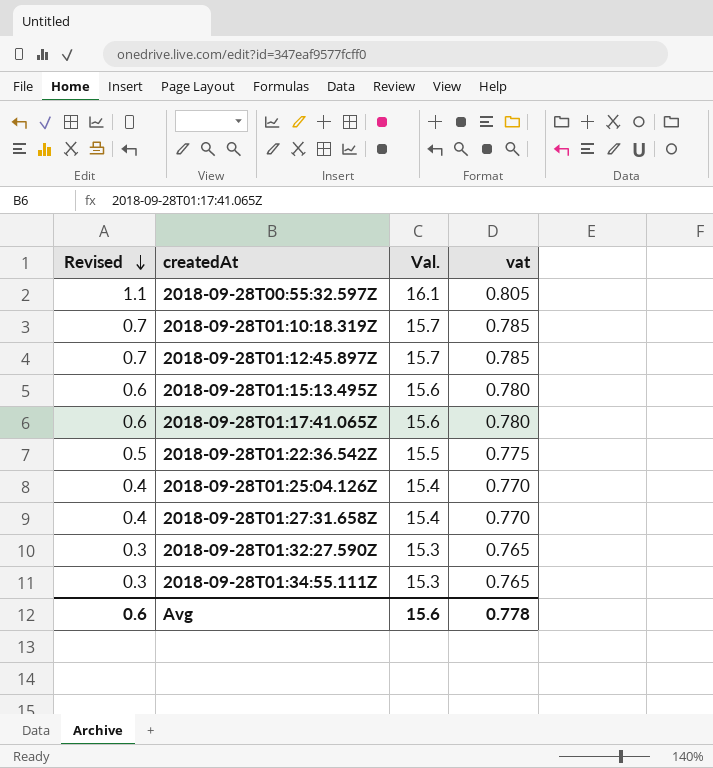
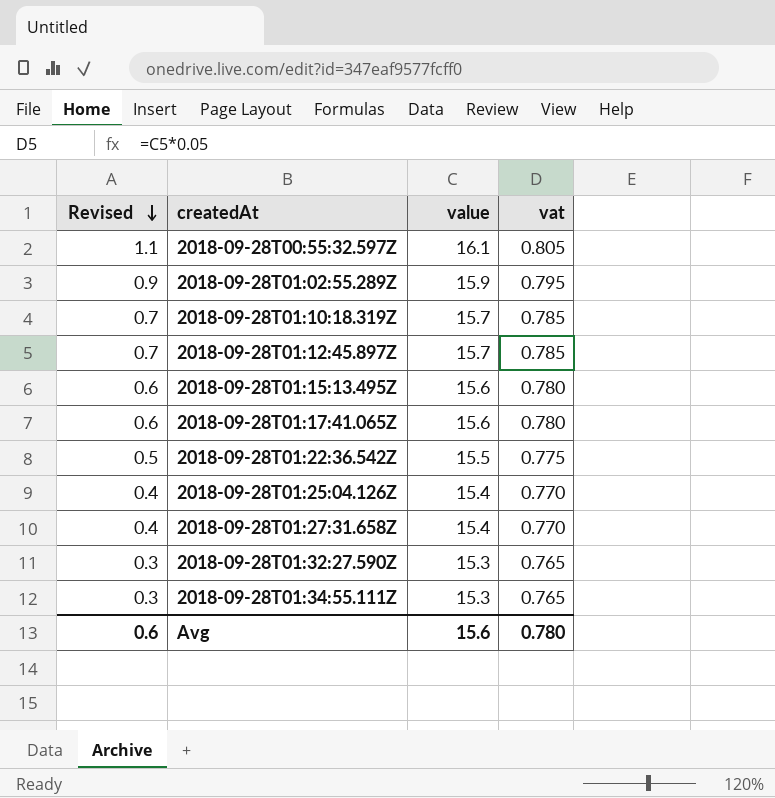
column name: Val. -> value
row 2018-09-28T01:02:55.289Z: none -> 0.9 | 15.9 | 0.795
Avg | vat: 0.778 -> 0.780

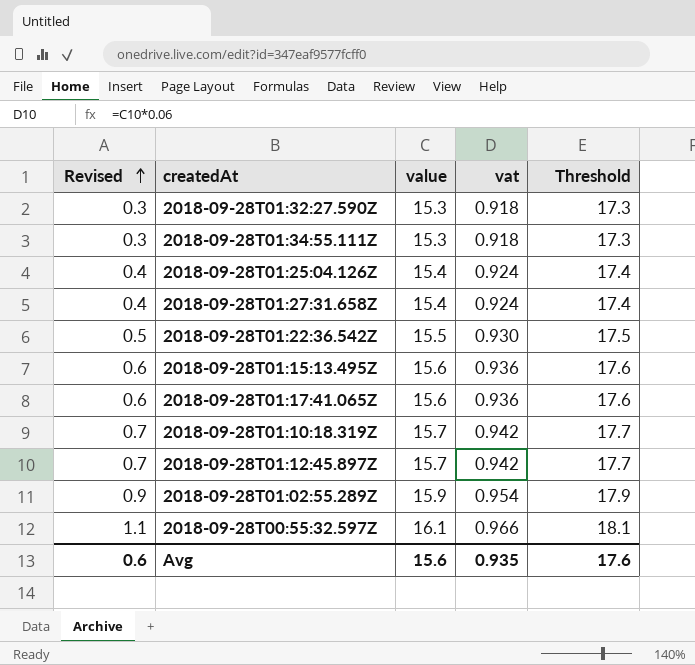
row order: Revised descending -> Revised ascending
column vat | formula: [value] * 0.05 -> [value] * 0.06
column Threshold | formula: none -> [value] + 2
Avg | vat: 0.780 -> 0.935

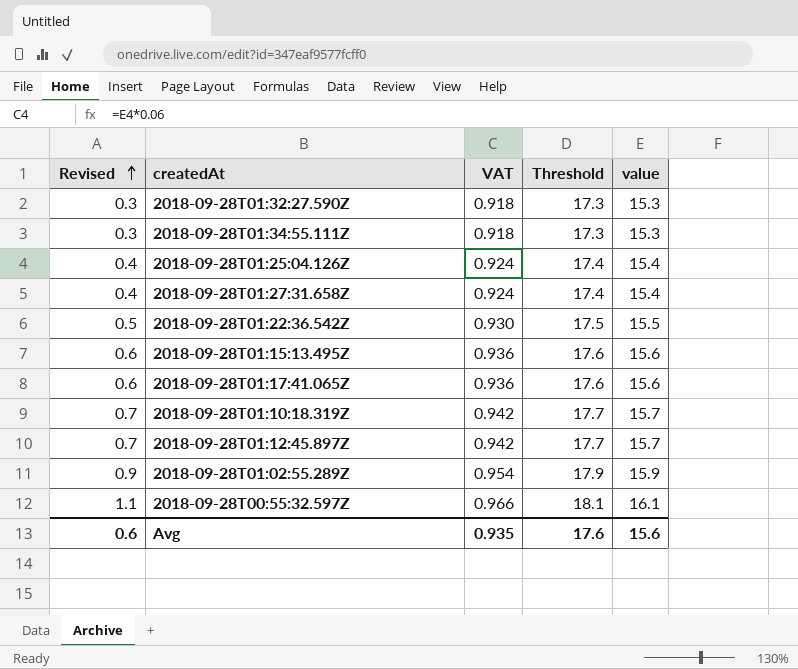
column name: vat -> VAT
column value | position: 3 -> 5

